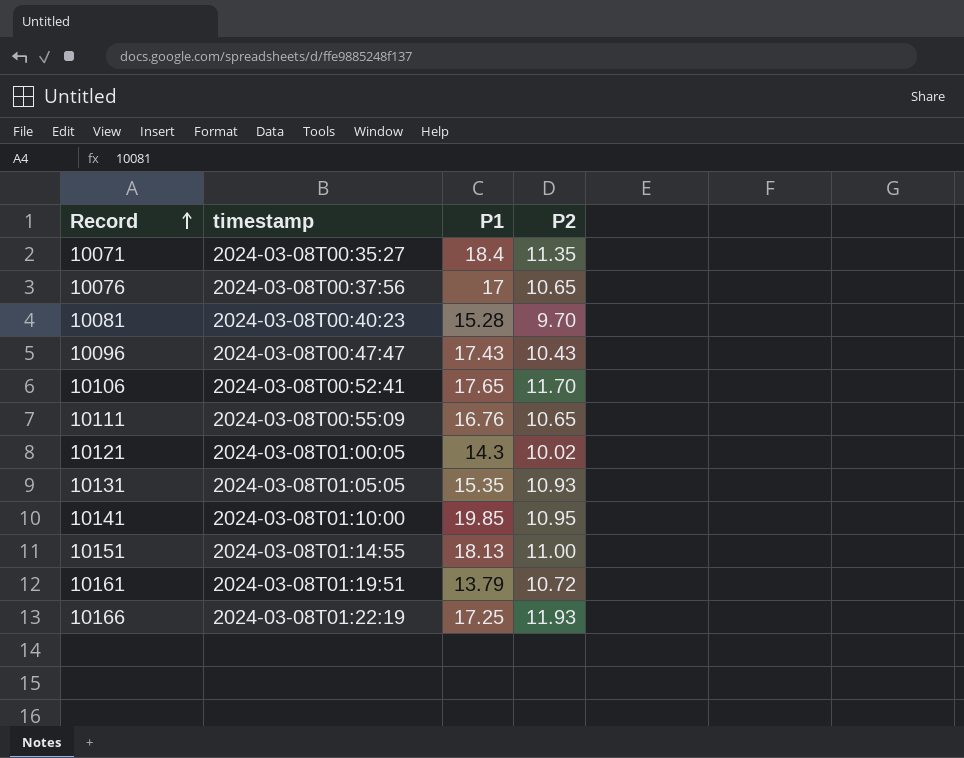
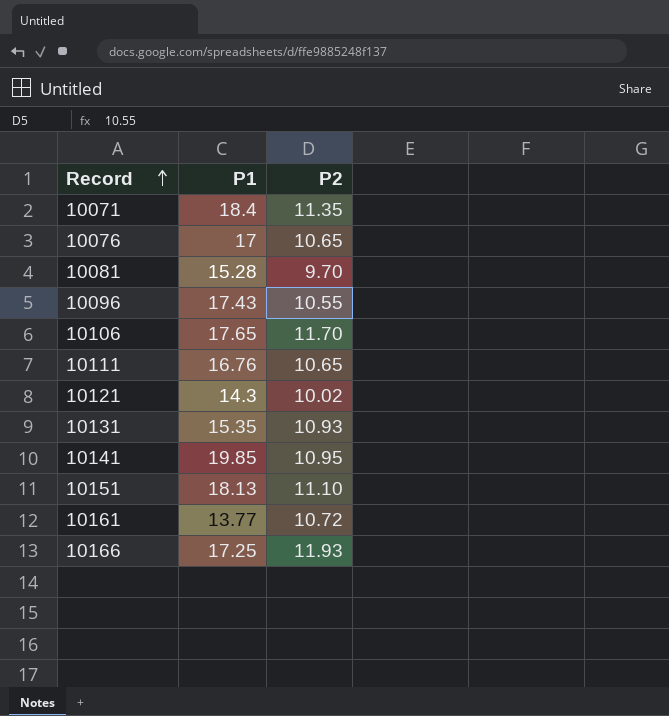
column timestamp | position: 2 -> none
10096 | P2: 10.43 -> 10.55
10151 | P2: 11.00 -> 11.10
10161 | P1: 13.79 -> 13.77

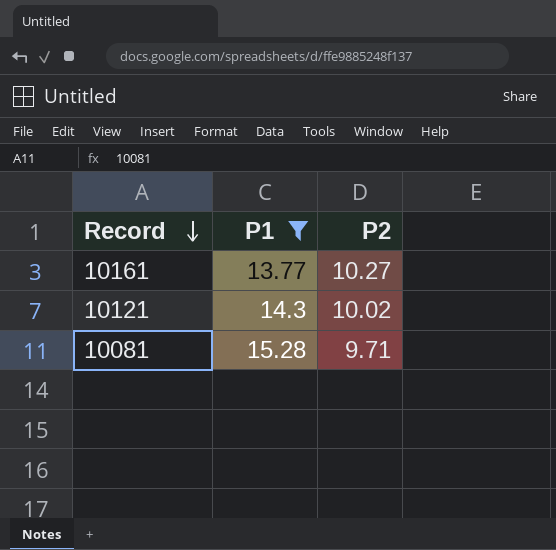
filter: none -> P1 <= 15.28
row order: Record ascending -> Record descending
10161 | P2: 10.72 -> 10.27
10081 | P2: 9.70 -> 9.71

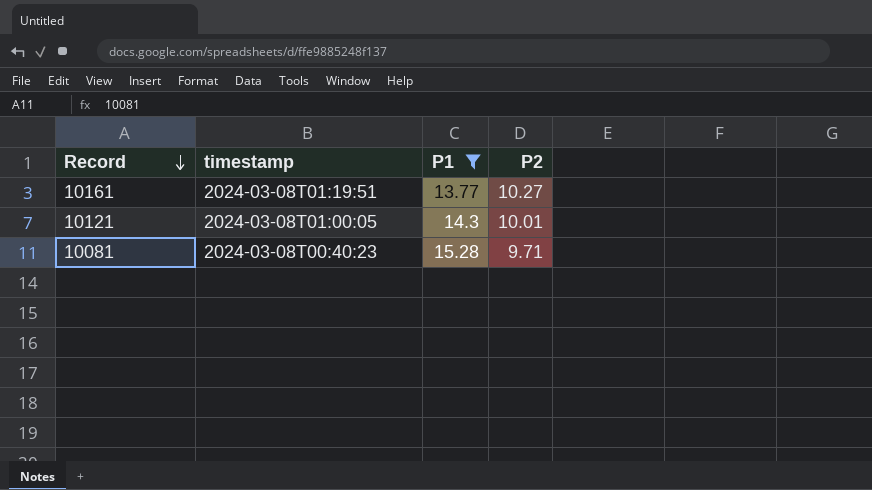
column timestamp | position: none -> 2
10121 | P2: 10.02 -> 10.01

